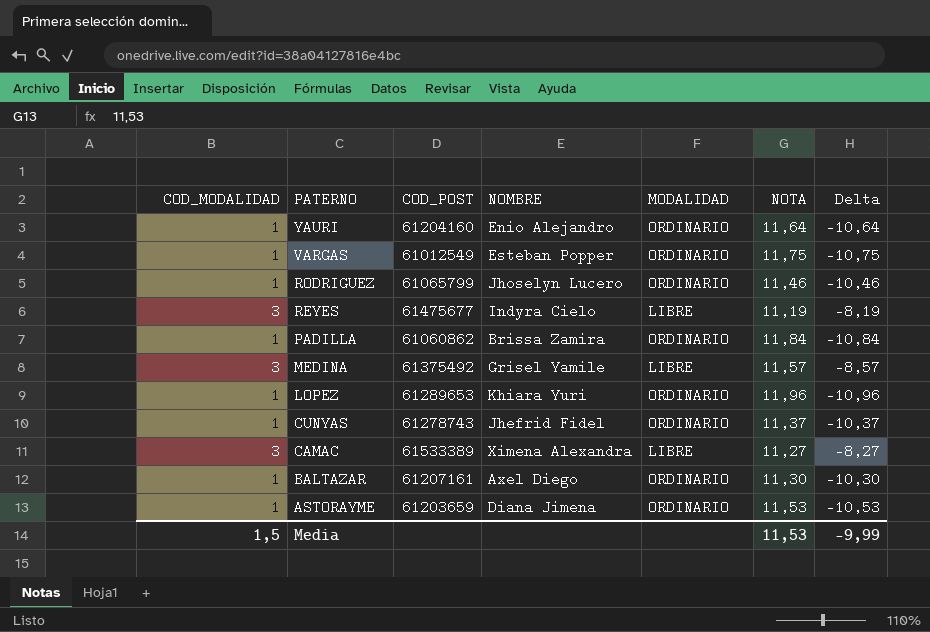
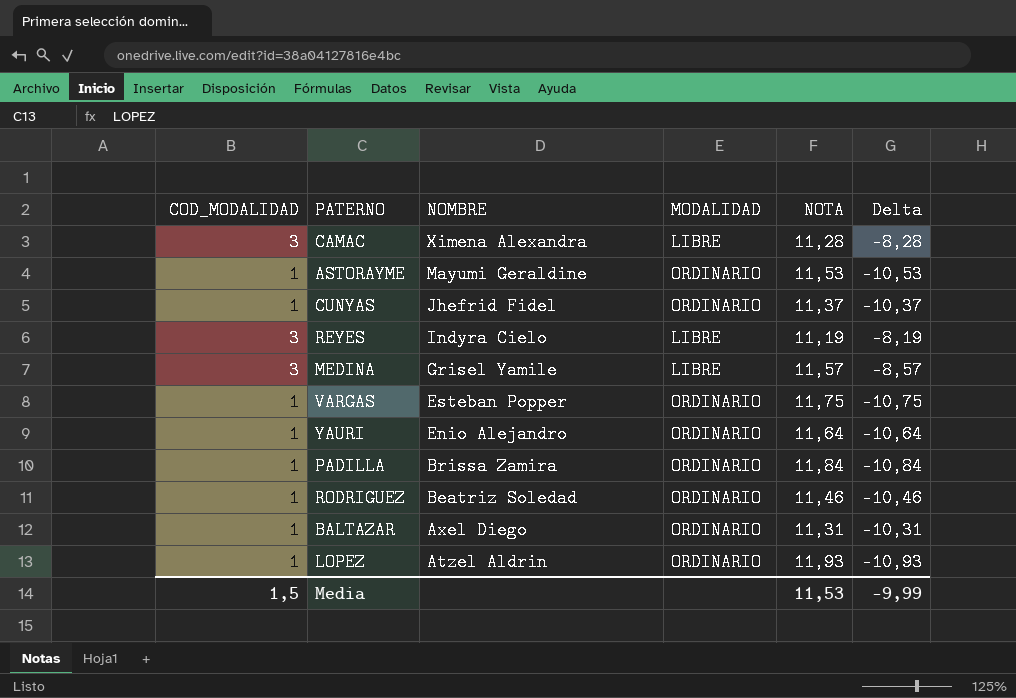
row order: PATERNO descending -> NOMBRE descending
column COD_POST | position: 3 -> none
CAMAC | NOTA: 11,27 -> 11,28
CAMAC | Delta: -8,27 -> -8,28
ASTORAYME | NOMBRE: Diana Jimena -> Mayumi Geraldine
RODRIGUEZ | NOMBRE: Jhoselyn Lucero -> Beatriz Soledad
BALTAZAR | NOTA: 11,30 -> 11,31
BALTAZAR | Delta: -10,30 -> -10,31
LOPEZ | NOMBRE: Khiara Yuri -> Atzel Aldrin
LOPEZ | NOTA: 11,96 -> 11,93
LOPEZ | Delta: -10,96 -> -10,93

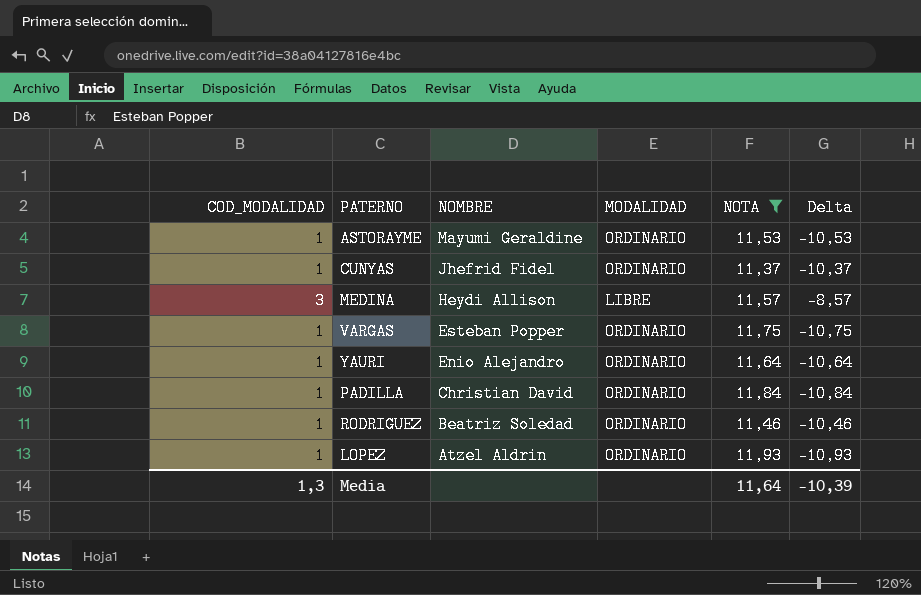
filter: none -> NOTA >= 11,37
MEDINA | NOMBRE: Grisel Yamile -> Heydi Allison
PADILLA | NOMBRE: Brissa Zamira -> Christian David
Media | COD_MODALIDAD: 1,5 -> 1,3
Media | NOTA: 11,53 -> 11,64
Media | Delta: -9,99 -> -10,39

